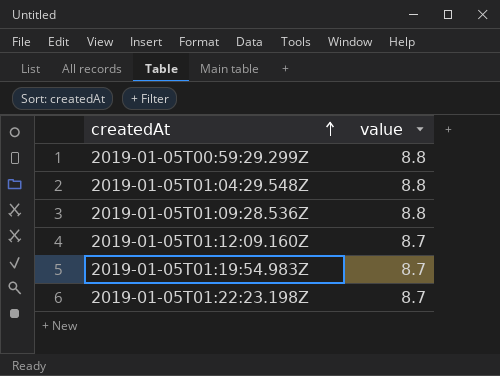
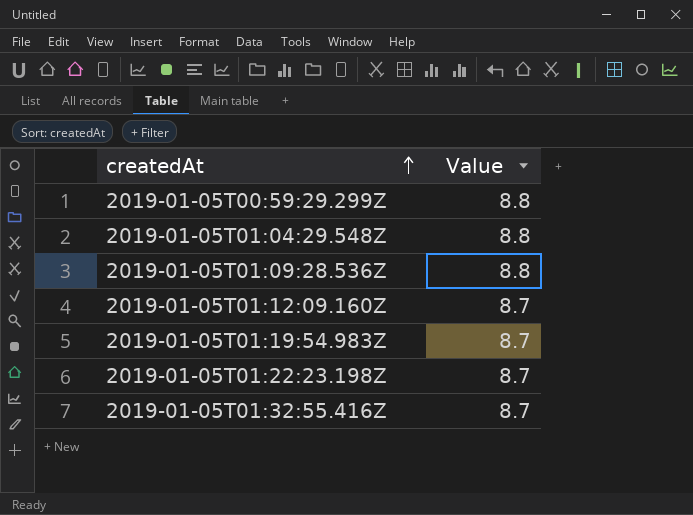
column name: value -> Value
row 2019-01-05T01:32:55.416Z: none -> 8.7

